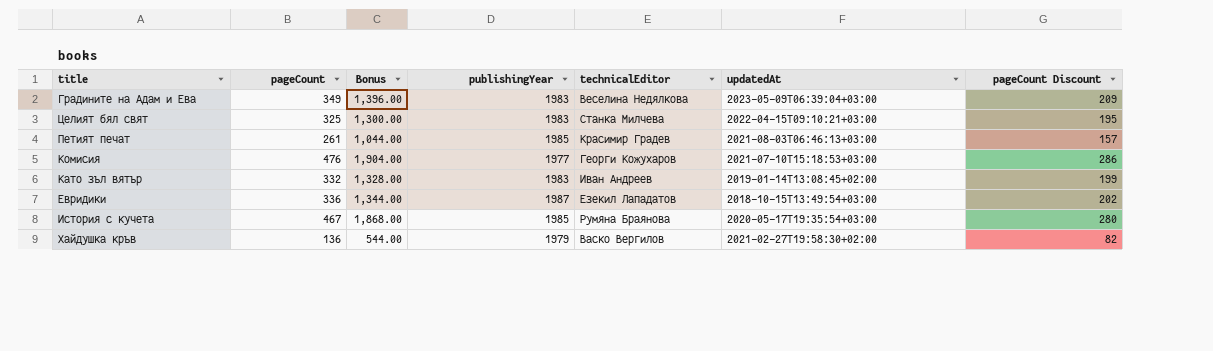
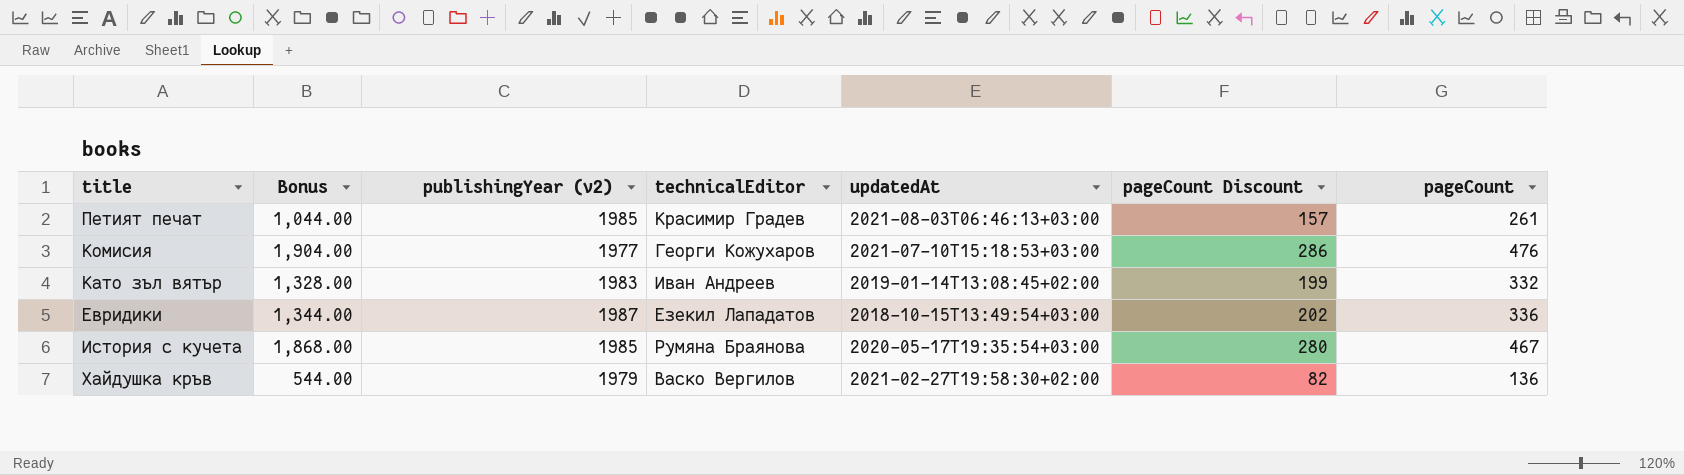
column name: publishingYear -> publishingYear (v2)
column pageCount | position: 2 -> 7
row Градините на Адам и Ева: 349 | 1,396.00 | 1983 | Веселина Недялкова | 2023-05-09T06:39:04+03:00 | 209 -> none
row Целият бял свят: 325 | 1,300.00 | 1983 | Станка Милчева | 2022-04-15T09:10:21+03:00 | 195 -> none

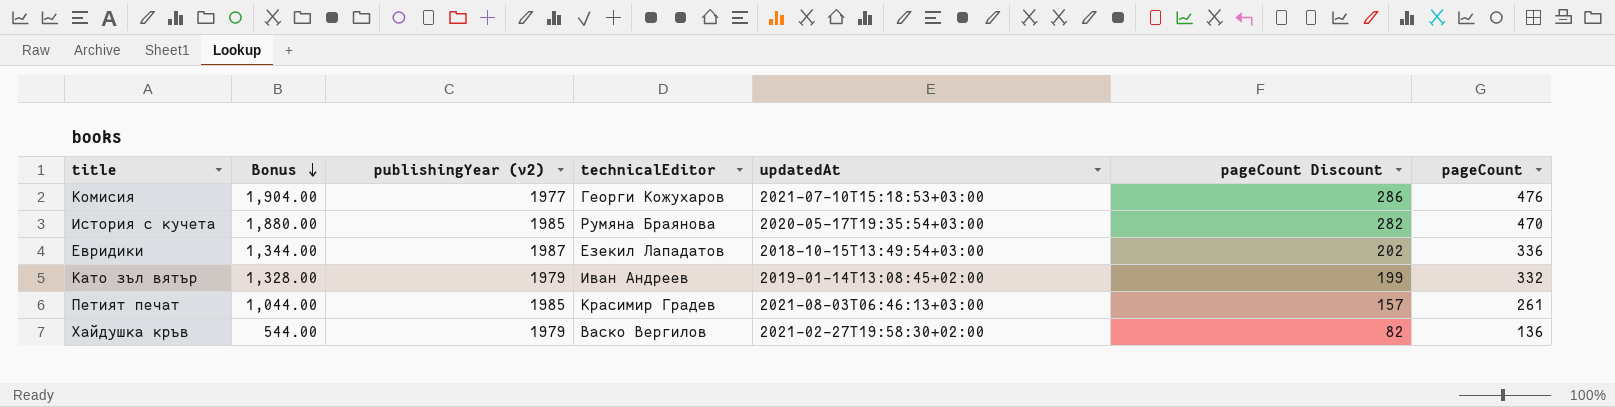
row order: none -> Bonus descending
История с кучета | Bonus: 1,868.00 -> 1,880.00
История с кучета | pageCount Discount: 280 -> 282
История с кучета | pageCount: 467 -> 470
Като зъл вятър | publishingYear (v2): 1983 -> 1979

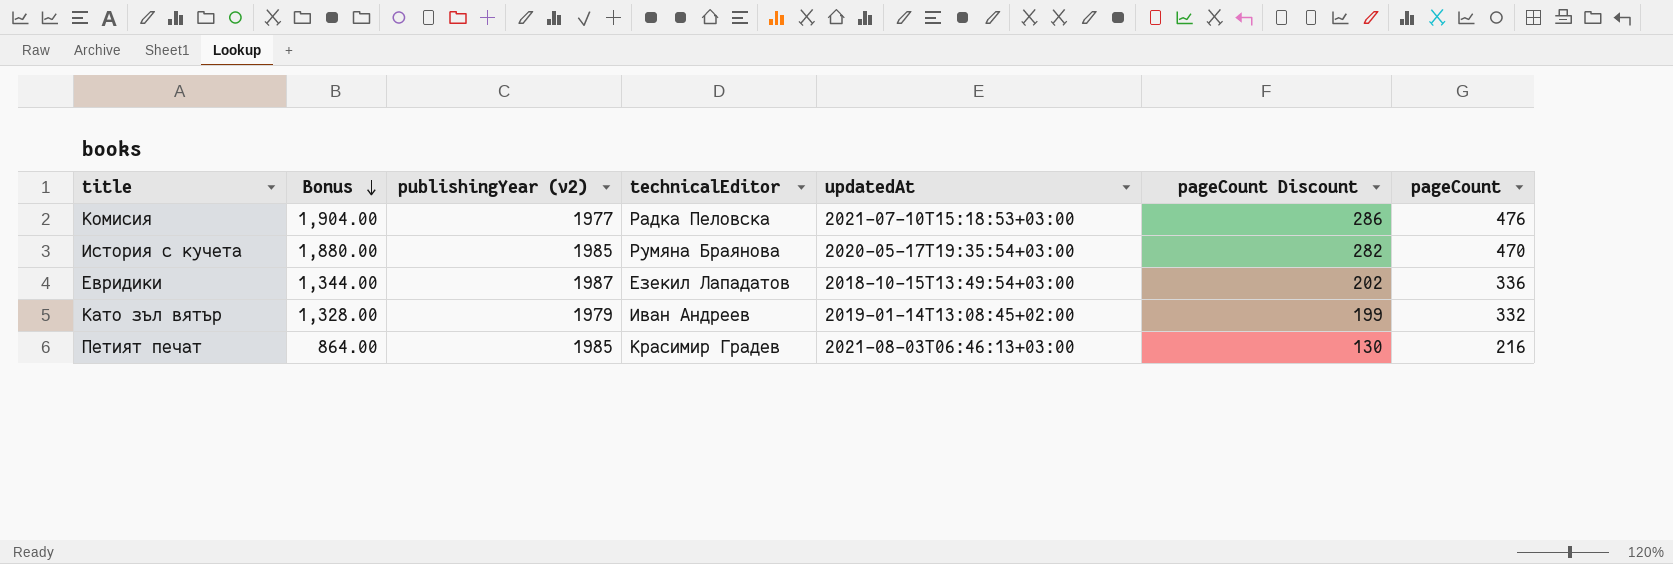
row Хайдушка кръв: 544.00 | 1979 | Васко Вергилов | 2021-02-27T19:58:30+02:00 | 82 | 136 -> none
Комисия | technicalEditor: Георги Кожухаров -> Радка Пеловска
Петият печат | Bonus: 1,044.00 -> 864.00
Петият печат | pageCount Discount: 157 -> 130
Петият печат | pageCount: 261 -> 216

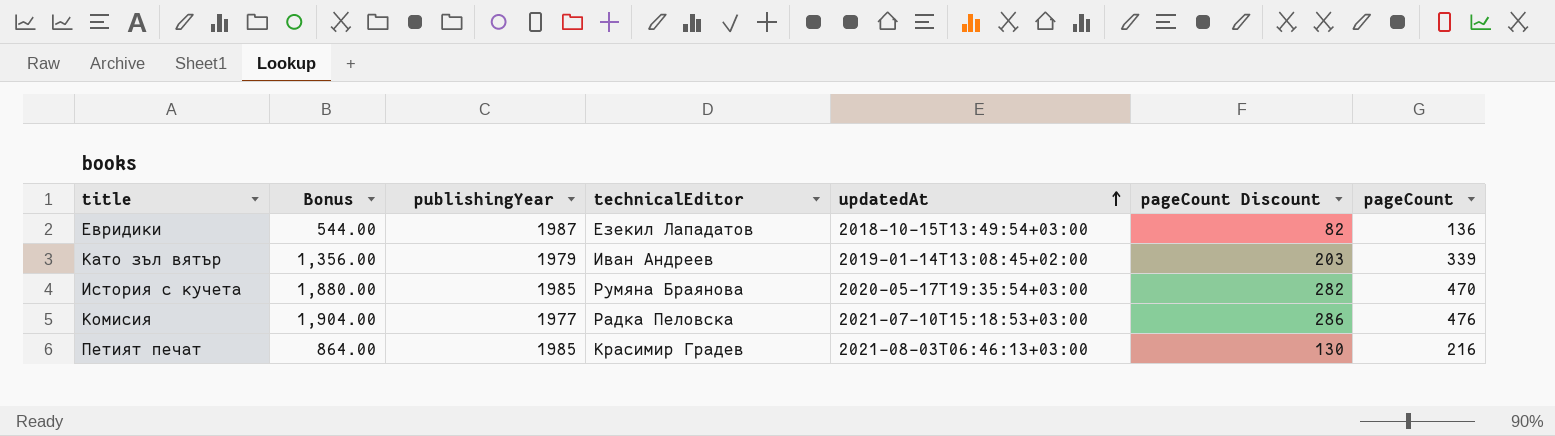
row order: Bonus descending -> updatedAt ascending
column name: publishingYear (v2) -> publishingYear
Евридики | Bonus: 1,344.00 -> 544.00
Евридики | pageCount Discount: 202 -> 82
Евридики | pageCount: 336 -> 136
Като зъл вятър | Bonus: 1,328.00 -> 1,356.00
Като зъл вятър | pageCount Discount: 199 -> 203
Като зъл вятър | pageCount: 332 -> 339

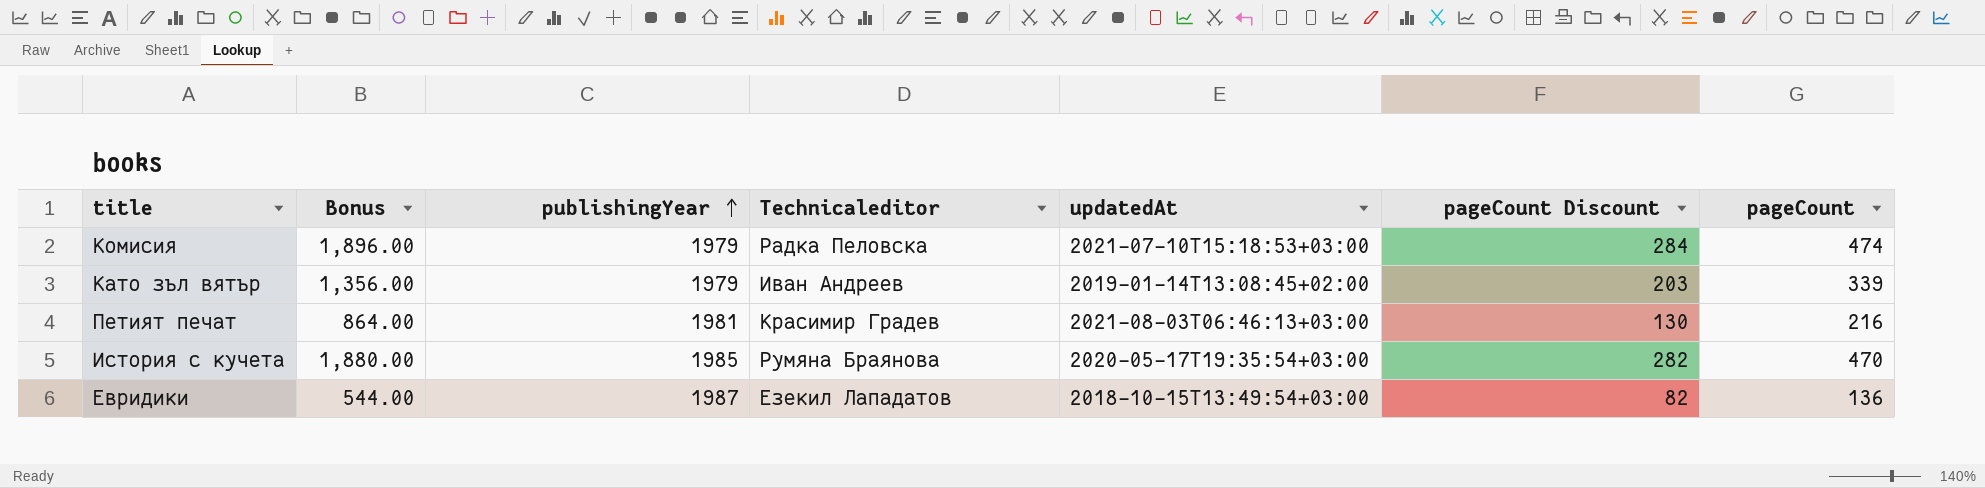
row order: updatedAt ascending -> publishingYear ascending
column name: technicalEditor -> Technicaleditor
Комисия | Bonus: 1,904.00 -> 1,896.00
Комисия | publishingYear: 1977 -> 1979
Комисия | pageCount Discount: 286 -> 284
Комисия | pageCount: 476 -> 474
Петият печат | publishingYear: 1985 -> 1981

